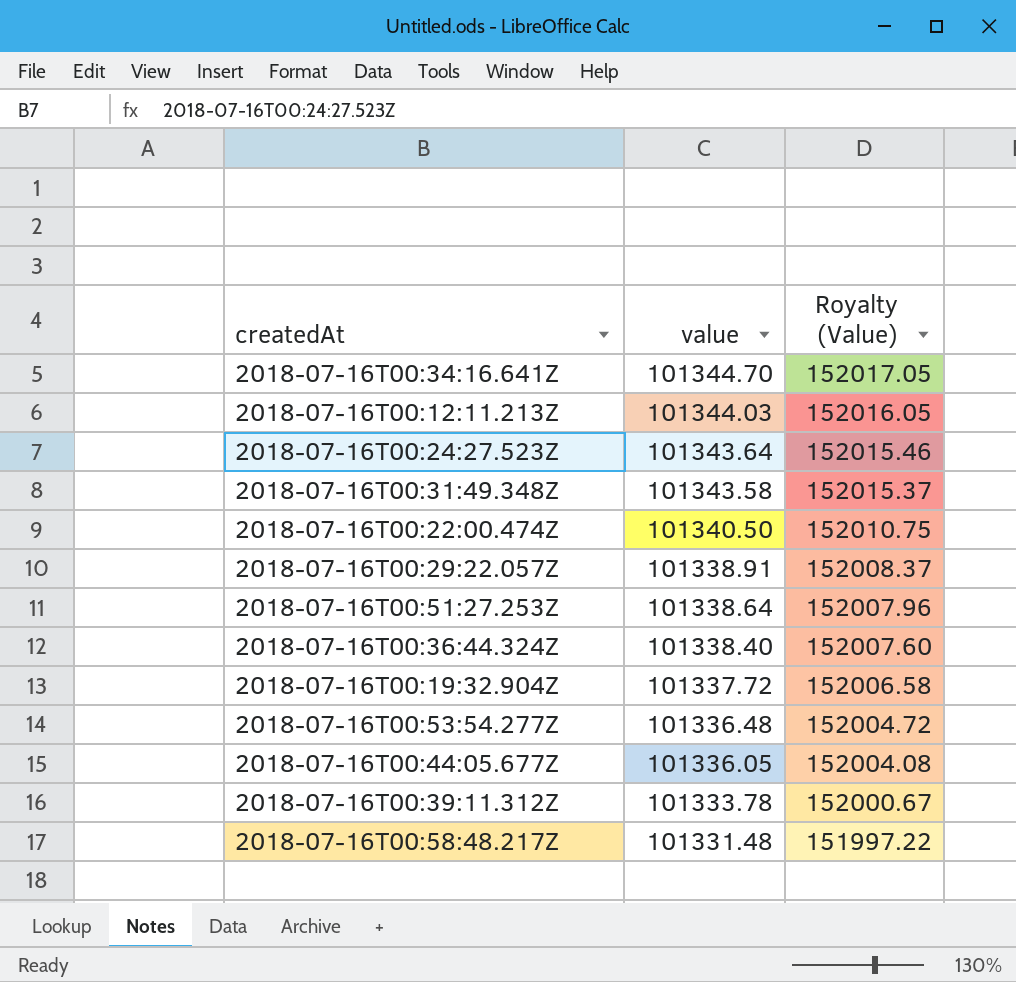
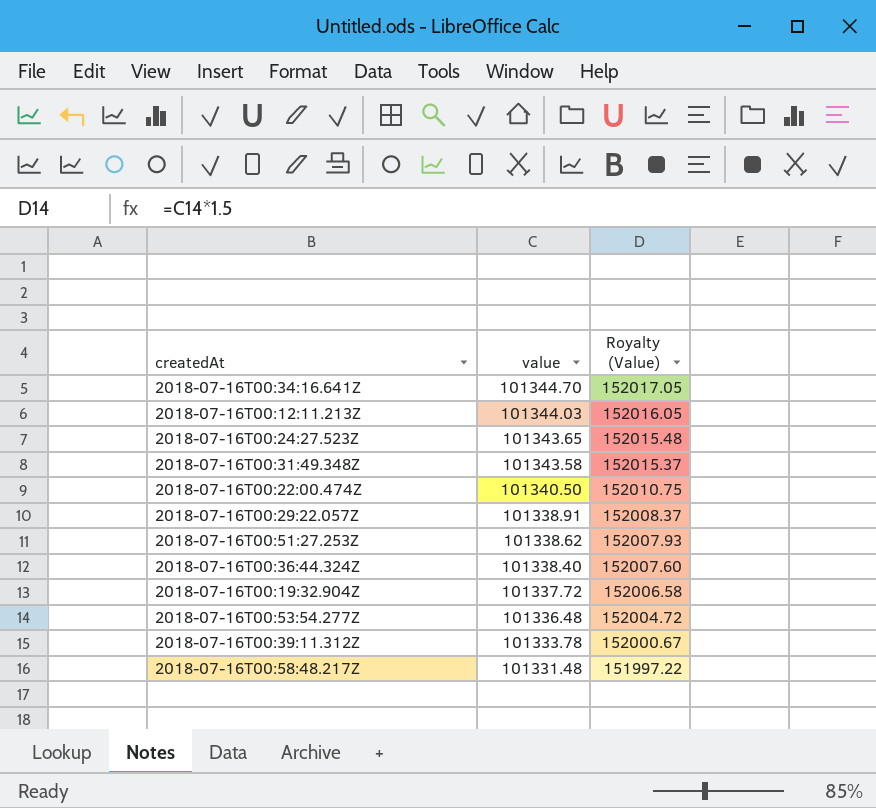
row 2018-07-16T00:44:05.677Z: 101336.05 | 152004.08 -> none
2018-07-16T00:24:27.523Z | value: 101343.64 -> 101343.65
2018-07-16T00:24:27.523Z | Royalty (Value): 152015.46 -> 152015.48
2018-07-16T00:51:27.253Z | value: 101338.64 -> 101338.62
2018-07-16T00:51:27.253Z | Royalty (Value): 152007.96 -> 152007.93

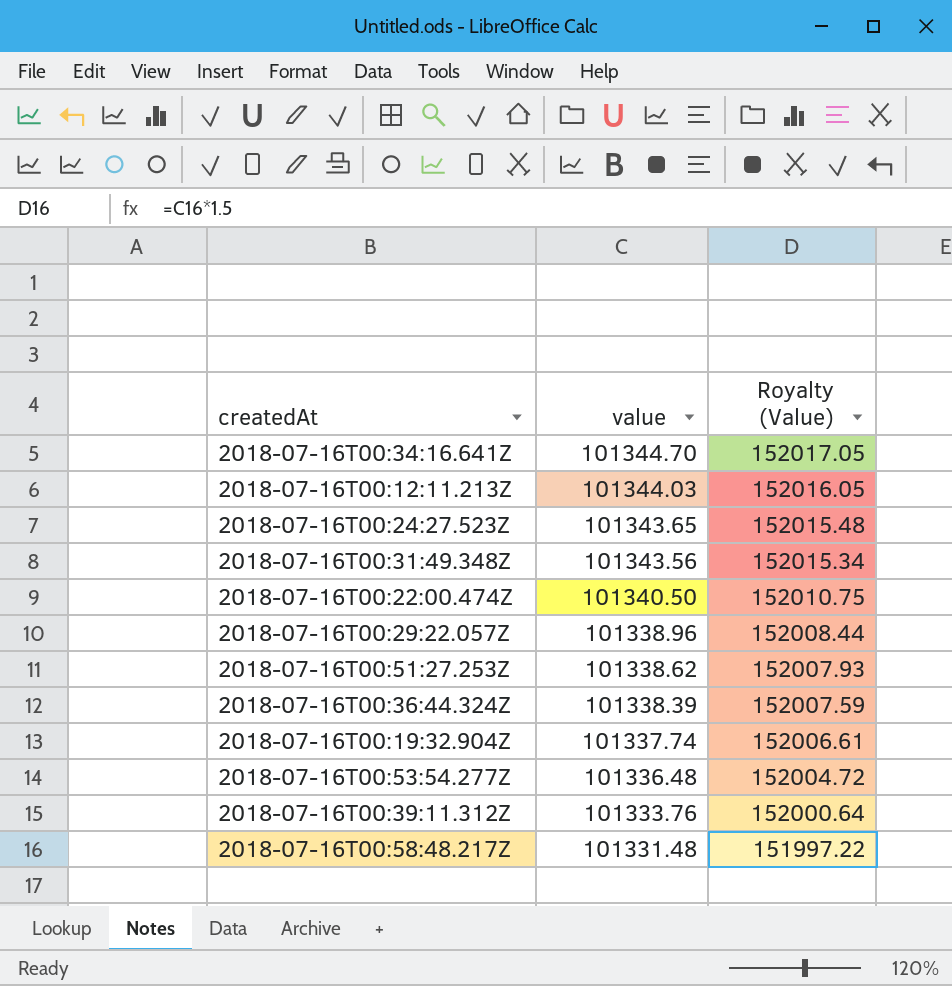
2018-07-16T00:31:49.348Z | value: 101343.58 -> 101343.56
2018-07-16T00:31:49.348Z | Royalty (Value): 152015.37 -> 152015.34
2018-07-16T00:29:22.057Z | value: 101338.91 -> 101338.96
2018-07-16T00:29:22.057Z | Royalty (Value): 152008.37 -> 152008.44
2018-07-16T00:36:44.324Z | value: 101338.40 -> 101338.39
2018-07-16T00:36:44.324Z | Royalty (Value): 152007.60 -> 152007.59
2018-07-16T00:19:32.904Z | value: 101337.72 -> 101337.74
2018-07-16T00:19:32.904Z | Royalty (Value): 152006.58 -> 152006.61
2018-07-16T00:39:11.312Z | value: 101333.78 -> 101333.76
2018-07-16T00:39:11.312Z | Royalty (Value): 152000.67 -> 152000.64

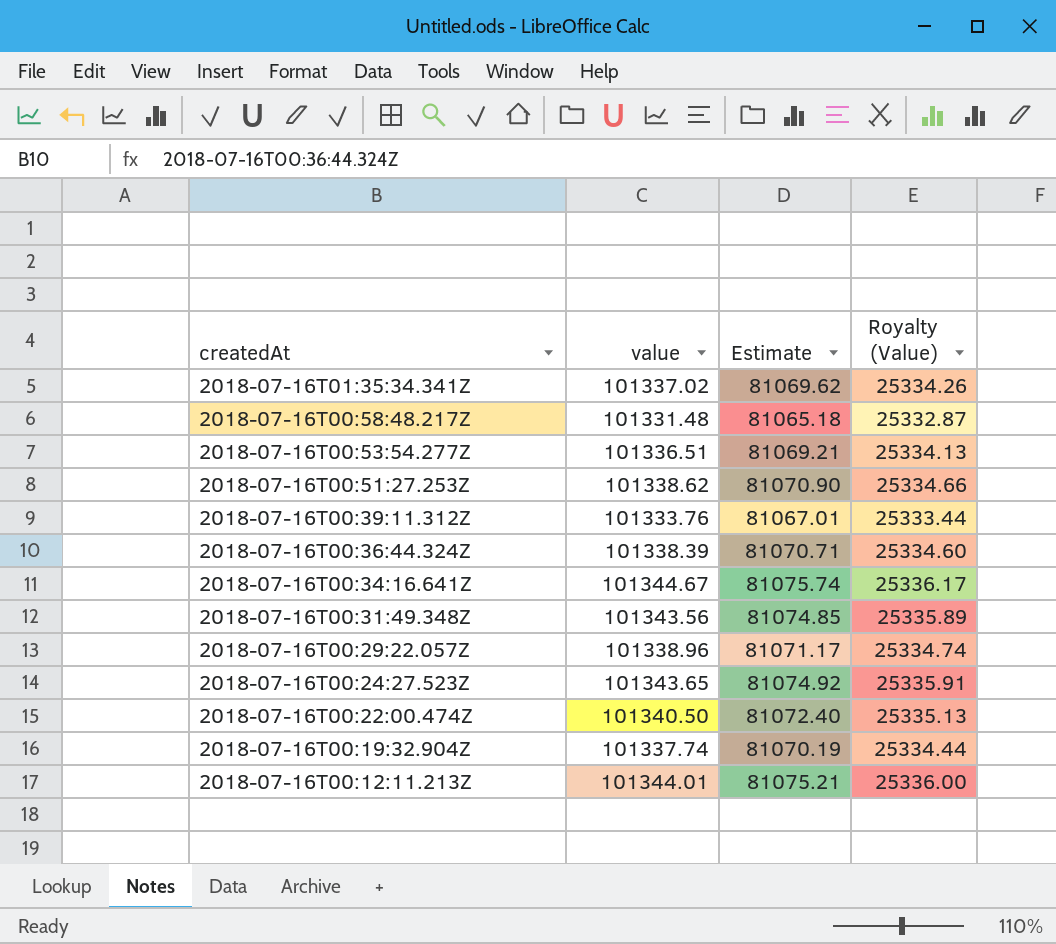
row order: value descending -> createdAt descending
column Estimate | formula: none -> [value] * 0.8
column Royalty (Value) | formula: [value] * 1.5 -> [value] * 0.25
row 2018-07-16T01:35:34.341Z: none -> 101337.02 | 81069.62 | 25334.26
2018-07-16T00:53:54.277Z | value: 101336.48 -> 101336.51
2018-07-16T00:34:16.641Z | value: 101344.70 -> 101344.67
2018-07-16T00:12:11.213Z | value: 101344.03 -> 101344.01

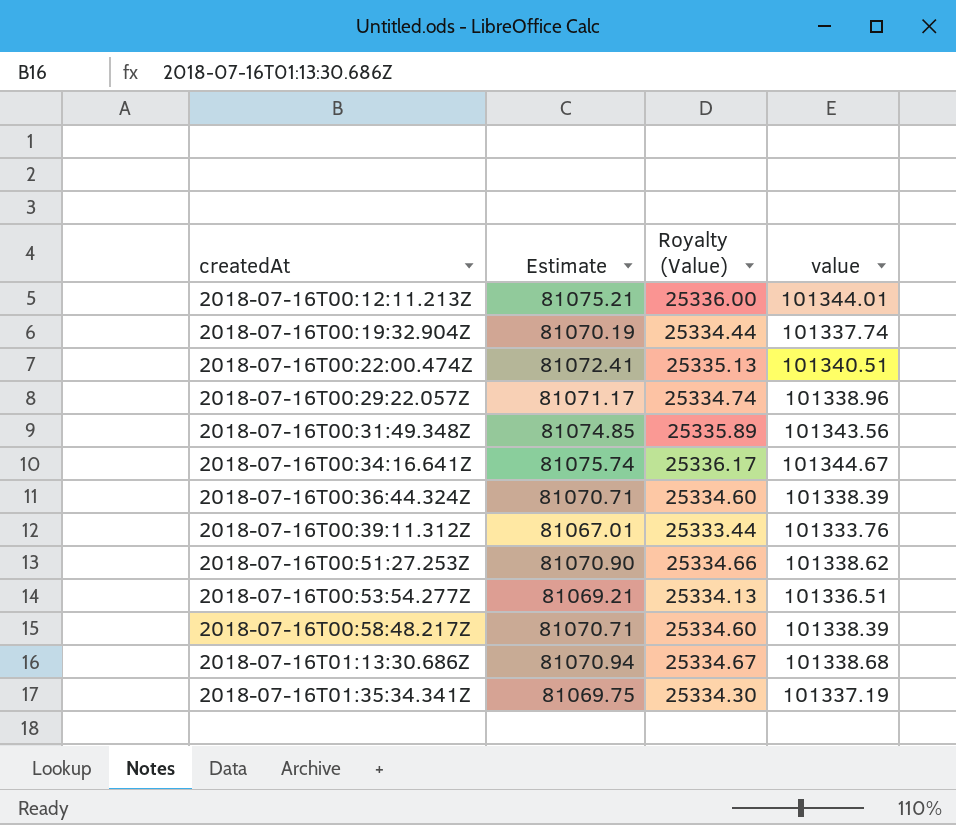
row order: createdAt descending -> createdAt ascending
column value | position: 2 -> 4
row 2018-07-16T00:24:27.523Z: 101343.65 | 81074.92 | 25335.91 -> none
2018-07-16T00:22:00.474Z | Estimate: 81072.40 -> 81072.41
2018-07-16T00:22:00.474Z | value: 101340.50 -> 101340.51
2018-07-16T00:58:48.217Z | Estimate: 81065.18 -> 81070.71
2018-07-16T00:58:48.217Z | Royalty (Value): 25332.87 -> 25334.60
2018-07-16T00:58:48.217Z | value: 101331.48 -> 101338.39
row 2018-07-16T01:13:30.686Z: none -> 81070.94 | 25334.67 | 101338.68
2018-07-16T01:35:34.341Z | Estimate: 81069.62 -> 81069.75
2018-07-16T01:35:34.341Z | Royalty (Value): 25334.26 -> 25334.30
2018-07-16T01:35:34.341Z | value: 101337.02 -> 101337.19

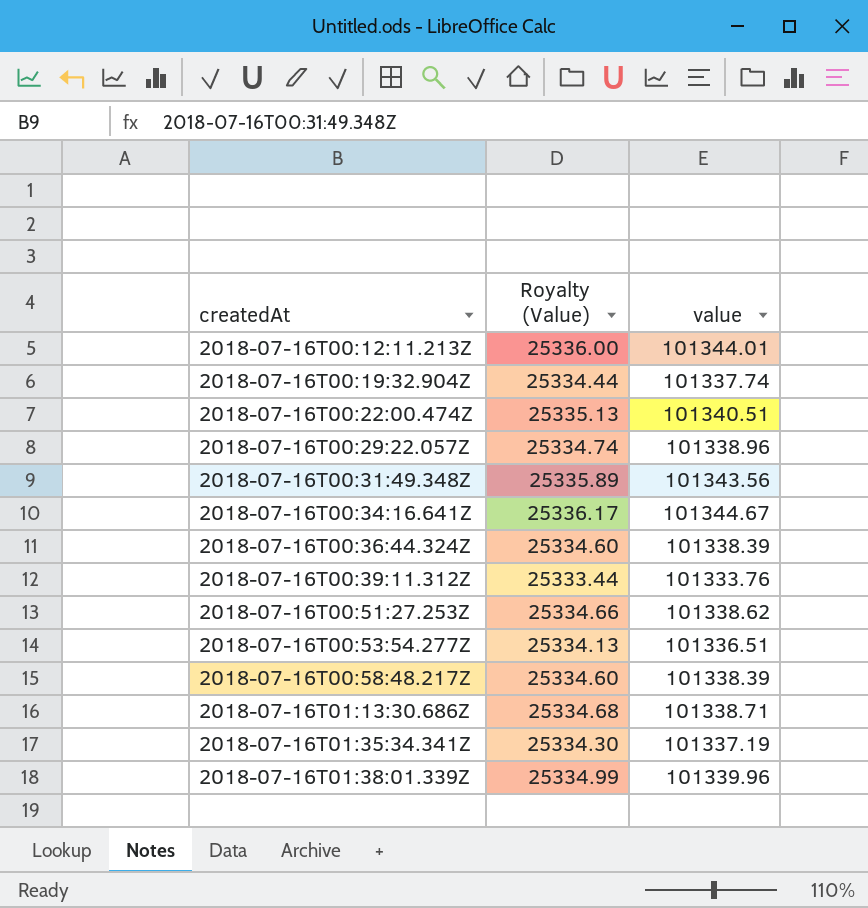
column Estimate | formula: [value] * 0.8 -> none
2018-07-16T01:13:30.686Z | Royalty (Value): 25334.67 -> 25334.68
2018-07-16T01:13:30.686Z | value: 101338.68 -> 101338.71
row 2018-07-16T01:38:01.339Z: none -> 25334.99 | 101339.96

